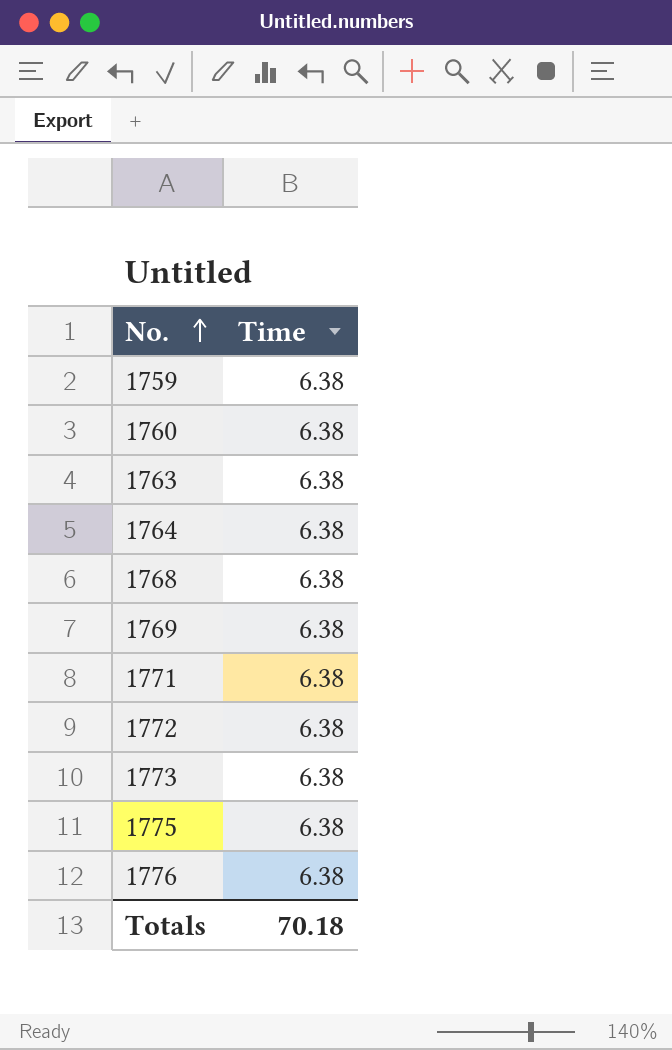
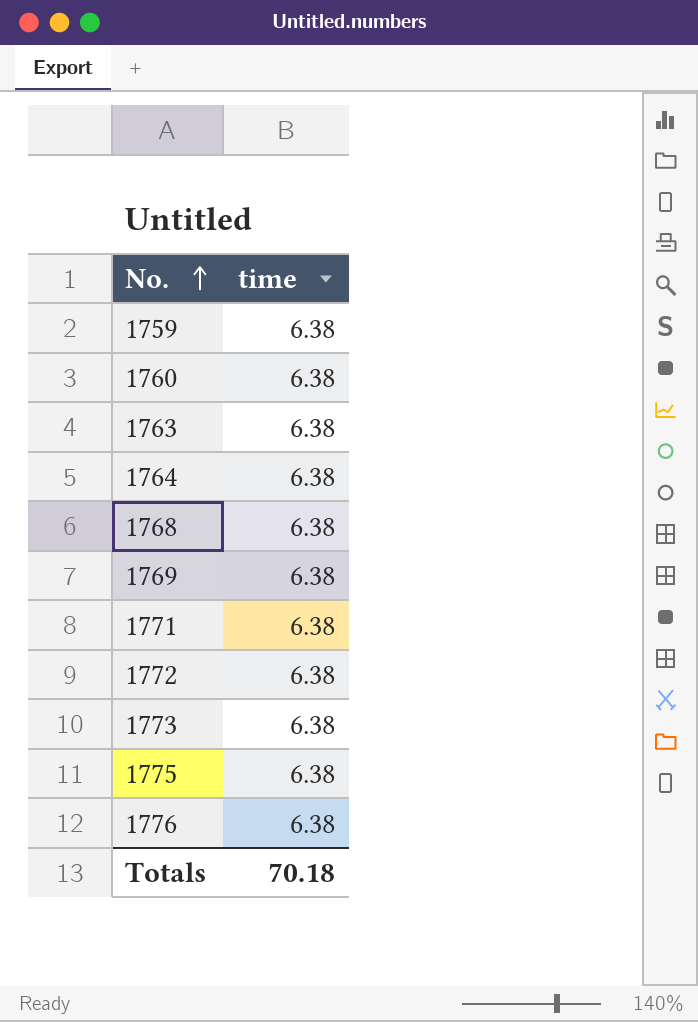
column name: Time -> time

